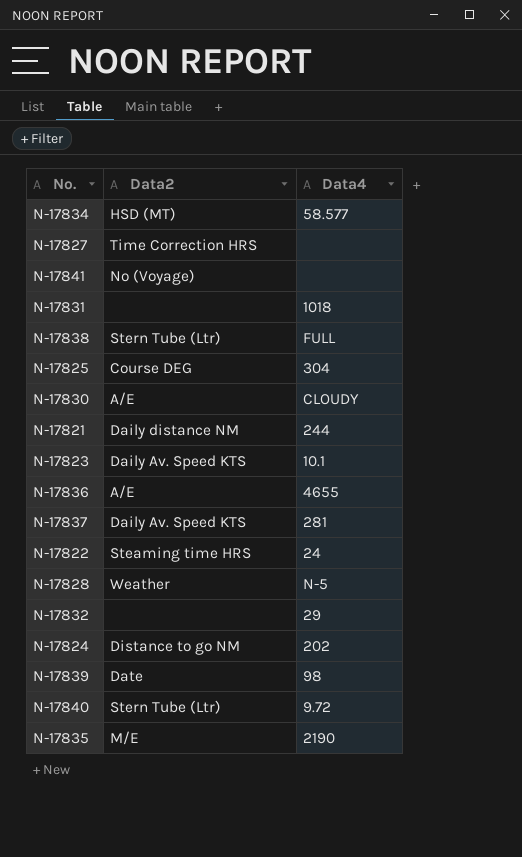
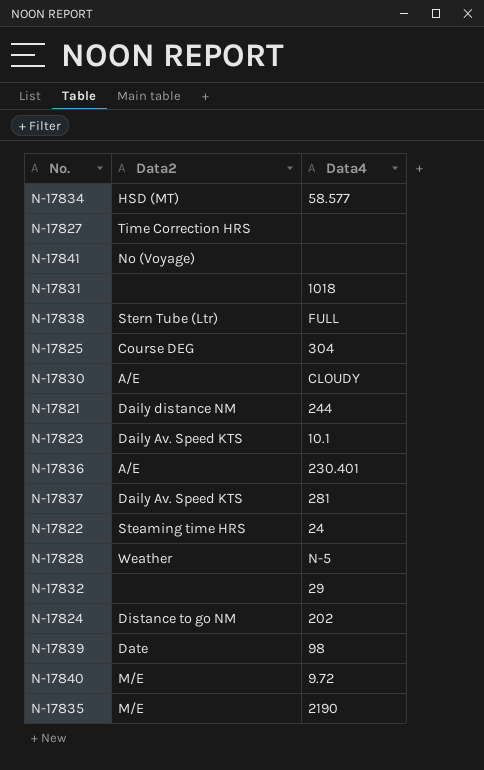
N-17836 | Data4: 4655 -> 230.401
N-17840 | Data2: Stern Tube (Ltr) -> M/E

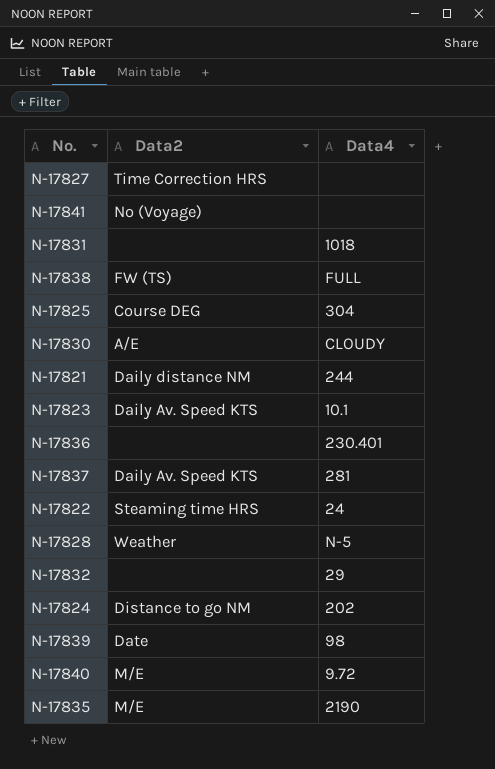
row N-17834: HSD (MT) | 58.577 -> none
N-17838 | Data2: Stern Tube (Ltr) -> FW (TS)
N-17836 | Data2: A/E -> none

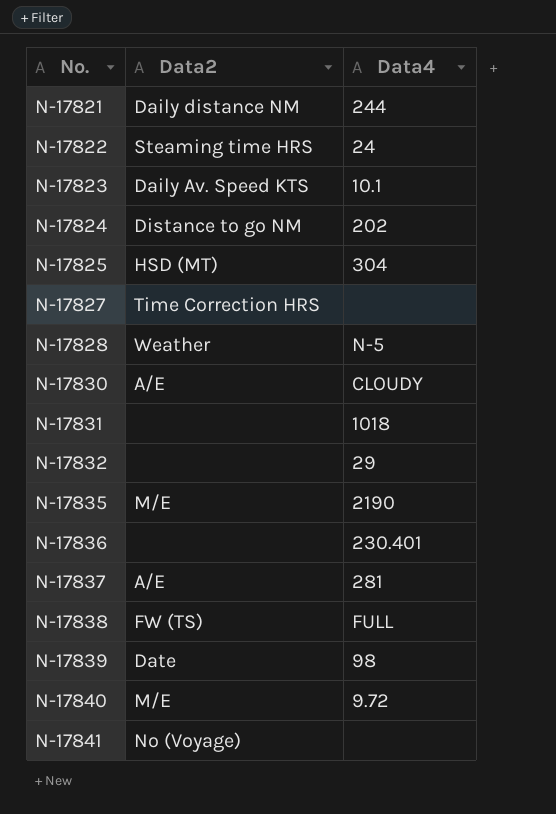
row order: none -> No. ascending
N-17825 | Data2: Course DEG -> HSD (MT)
N-17837 | Data2: Daily Av. Speed KTS -> A/E

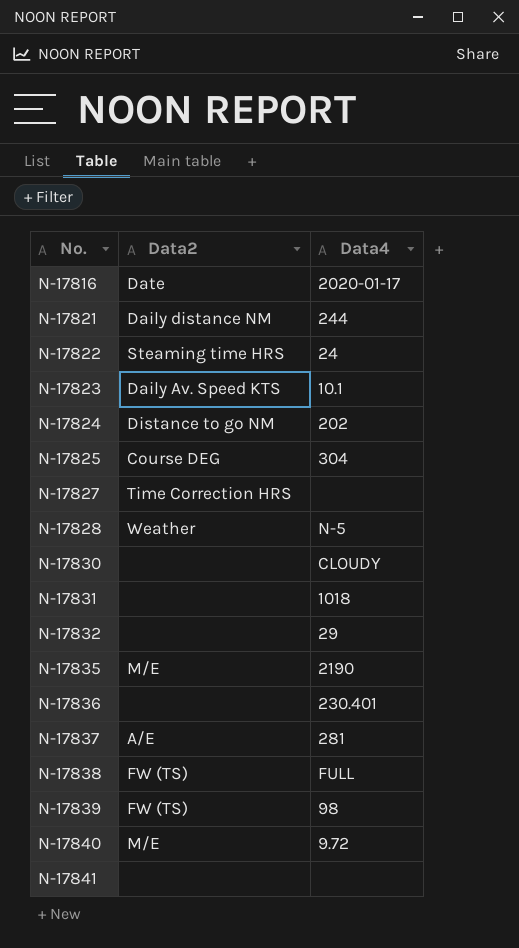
row N-17816: none -> Date | 2020-01-17
N-17825 | Data2: HSD (MT) -> Course DEG
N-17830 | Data2: A/E -> none
N-17839 | Data2: Date -> FW (TS)
N-17841 | Data2: No (Voyage) -> none

